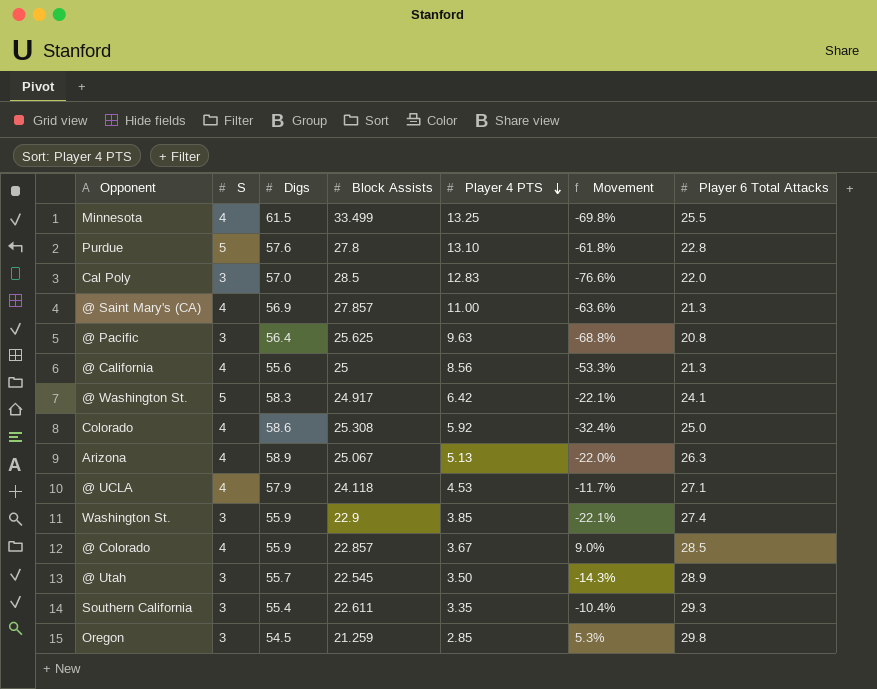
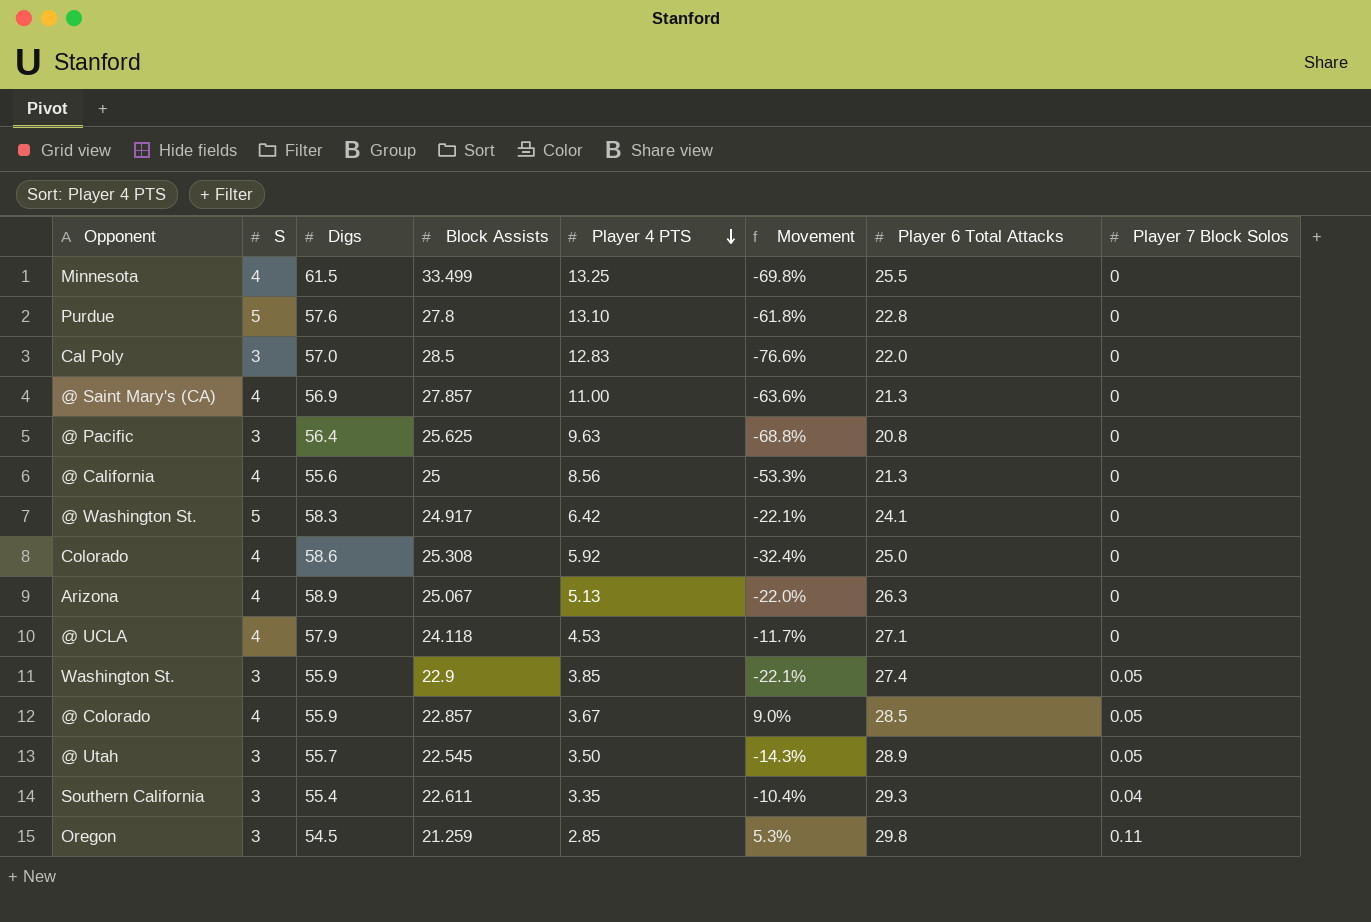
column Player 7 Block Solos | position: none -> 8

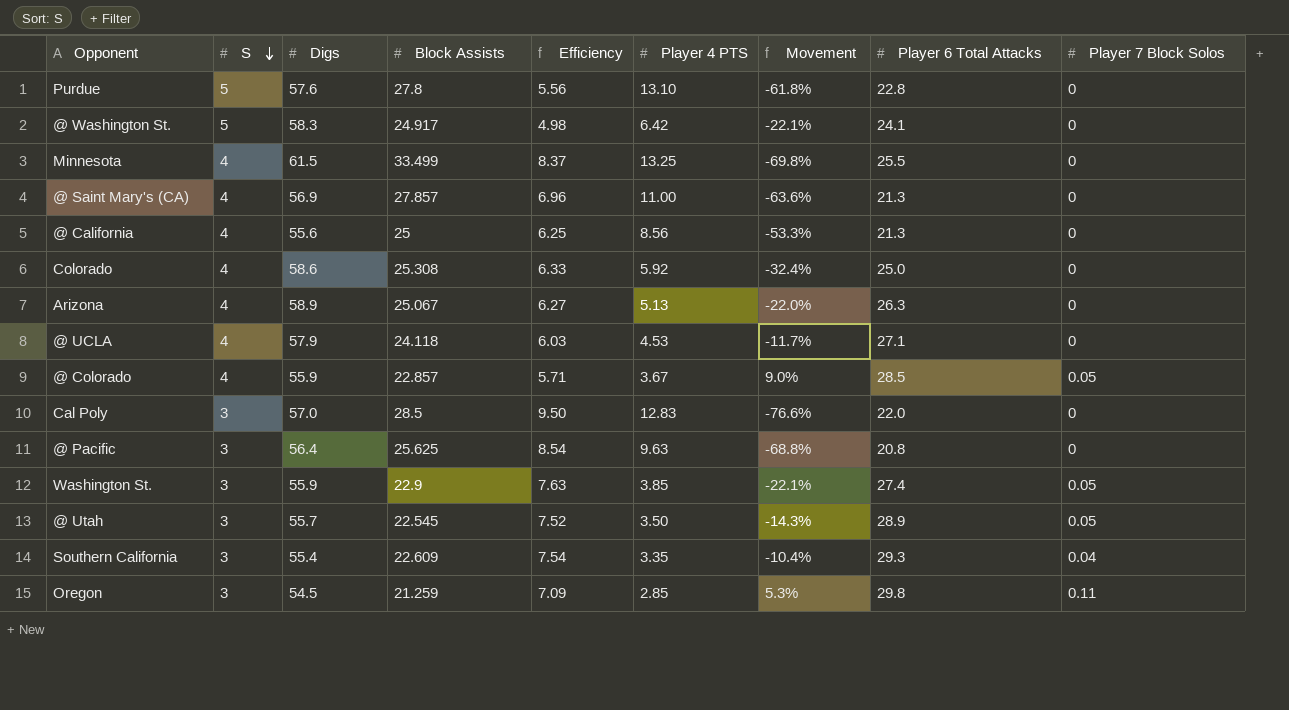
row order: Player 4 PTS descending -> S descending
column Efficiency | formula: none -> [Block Assists] / [S]
Southern California | Block Assists: 22.611 -> 22.609

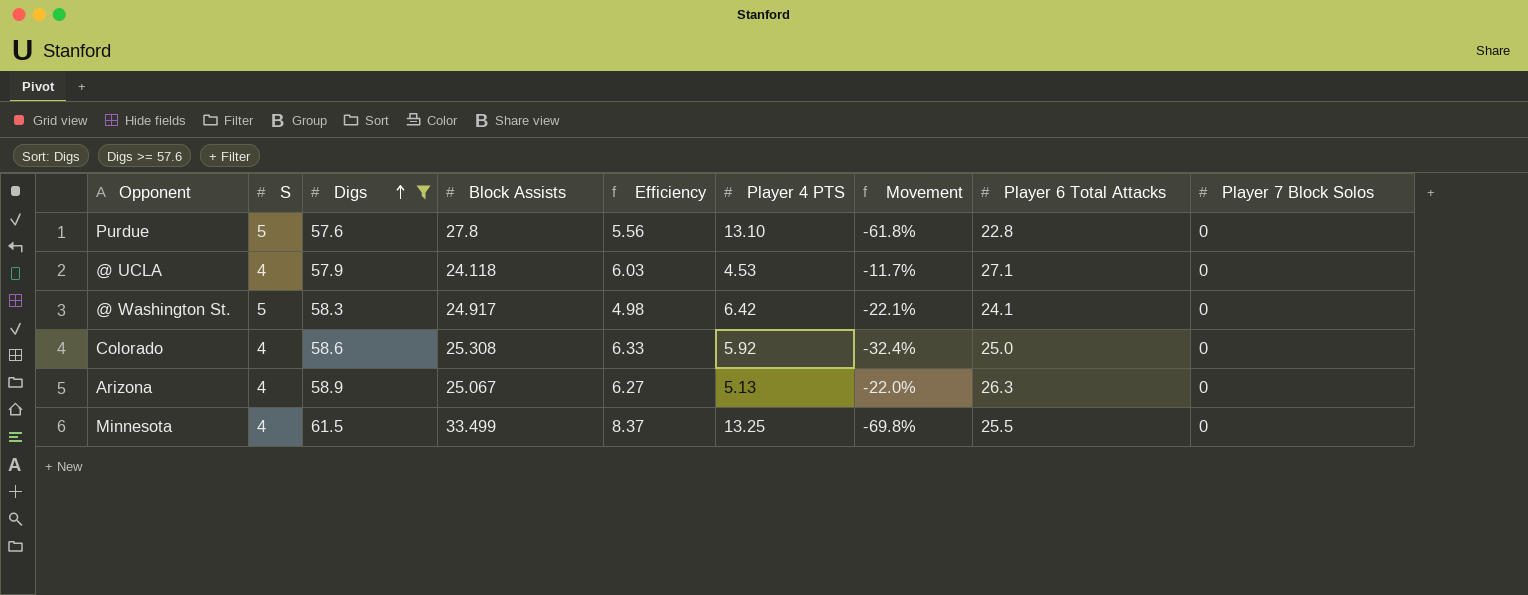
filter: none -> Digs >= 57.6
row order: S descending -> Digs ascending

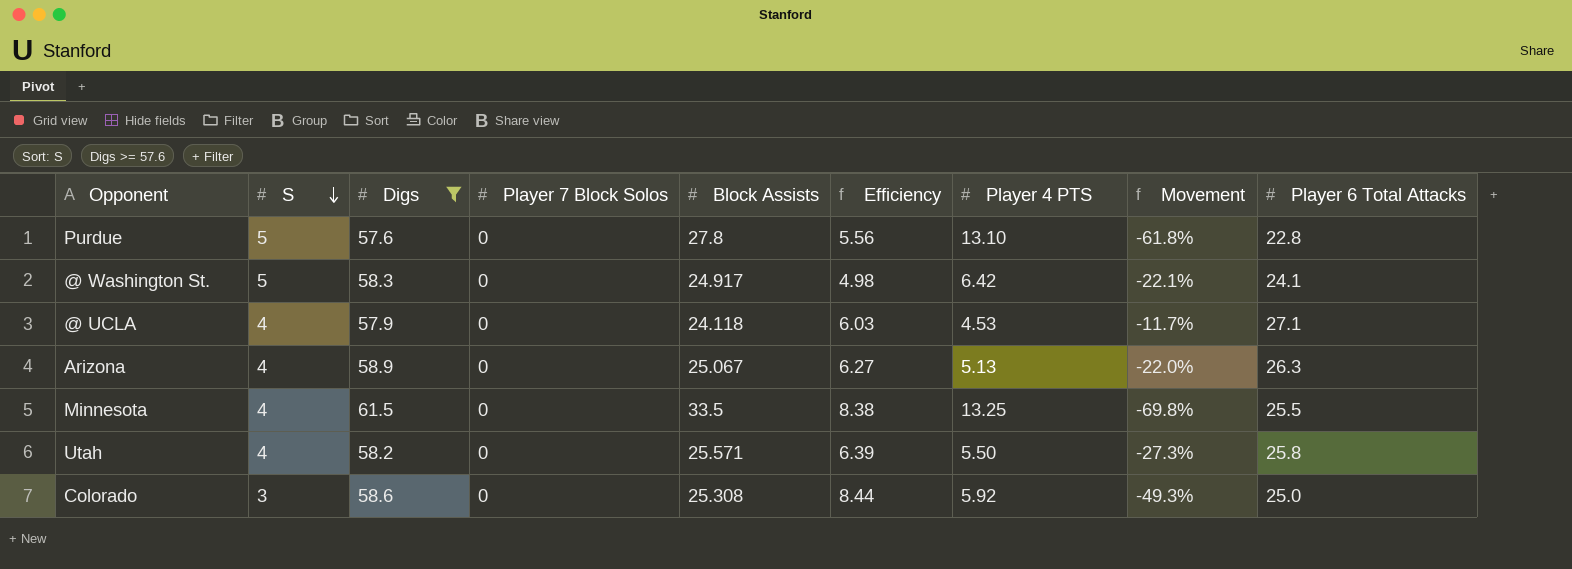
row order: Digs ascending -> S descending
column Player 7 Block Solos | position: 9 -> 4
Minnesota | Block Assists: 33.499 -> 33.5
Minnesota | Efficiency: 8.37 -> 8.38
row Utah: none -> 4 | 58.2 | 0 | 25.571 | 6.39 | 5.50 | -27.3% | 25.8
Colorado | S: 4 -> 3
Colorado | Efficiency: 6.33 -> 8.44
Colorado | Movement: -32.4% -> -49.3%

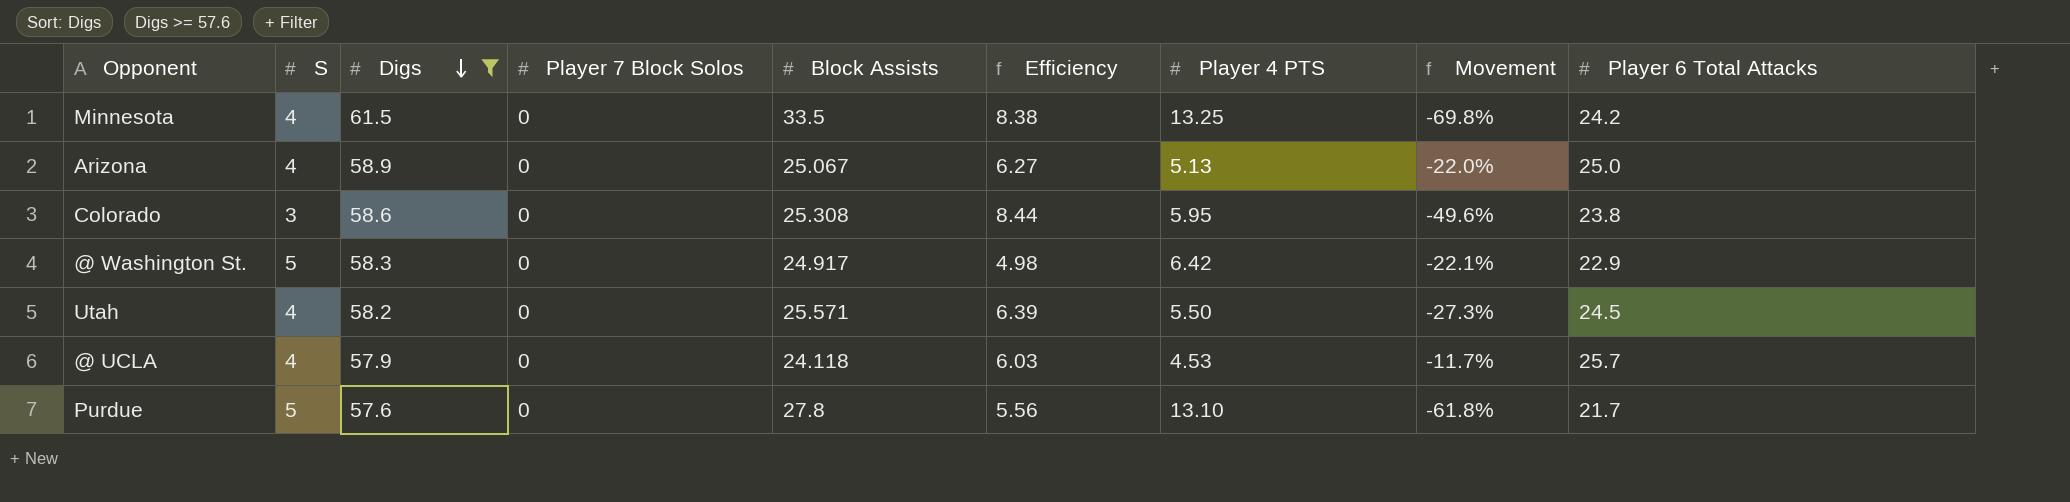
row order: S descending -> Digs descending
Minnesota | Player 6 Total Attacks: 25.5 -> 24.2
Arizona | Player 6 Total Attacks: 26.3 -> 25.0
Colorado | Player 4 PTS: 5.92 -> 5.95
Colorado | Movement: -49.3% -> -49.6%
Colorado | Player 6 Total Attacks: 25.0 -> 23.8
@ Washington St. | Player 6 Total Attacks: 24.1 -> 22.9
Utah | Player 6 Total Attacks: 25.8 -> 24.5
@ UCLA | Player 6 Total Attacks: 27.1 -> 25.7
Purdue | Player 6 Total Attacks: 22.8 -> 21.7

